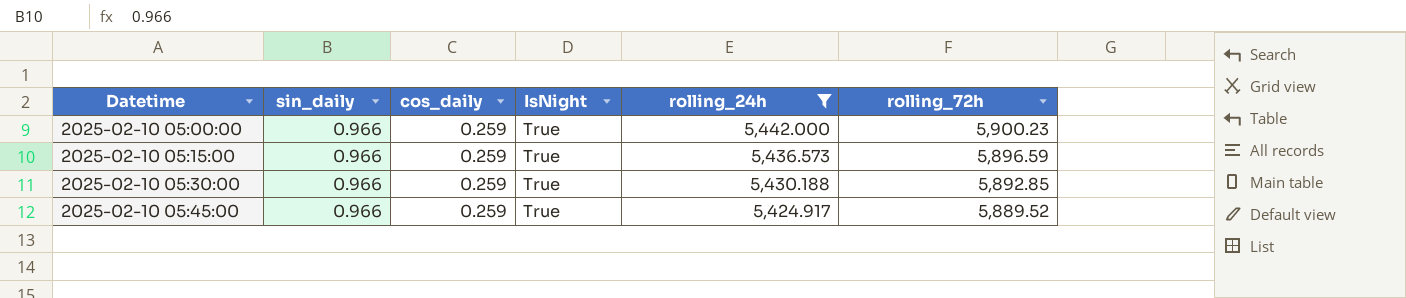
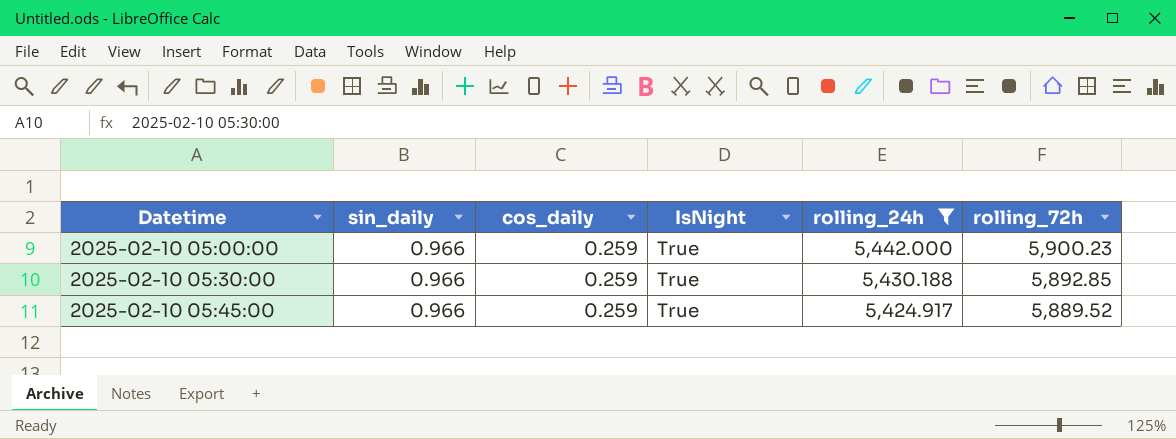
row 2025-02-10 05:15:00: 0.966 | 0.259 | True | 5,436.573 | 5,896.59 -> none

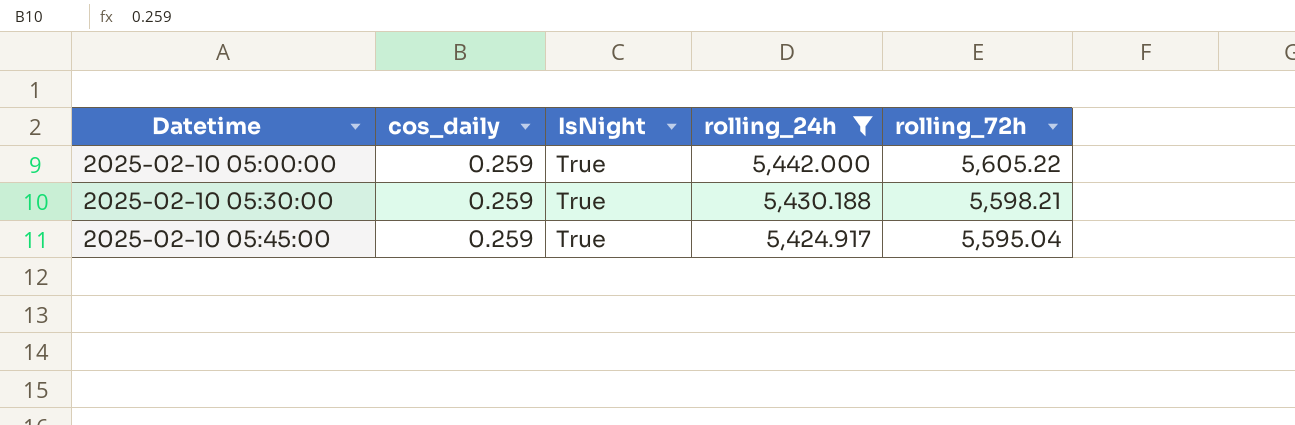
column sin_daily | position: 2 -> none
2025-02-10 05:00:00 | rolling_72h: 5,900.23 -> 5,605.22
2025-02-10 05:30:00 | rolling_72h: 5,892.85 -> 5,598.21
2025-02-10 05:45:00 | rolling_72h: 5,889.52 -> 5,595.04

